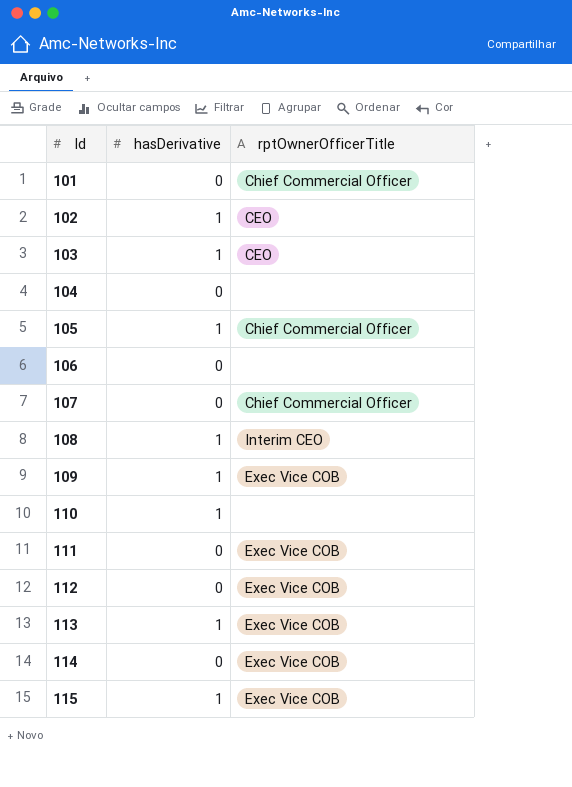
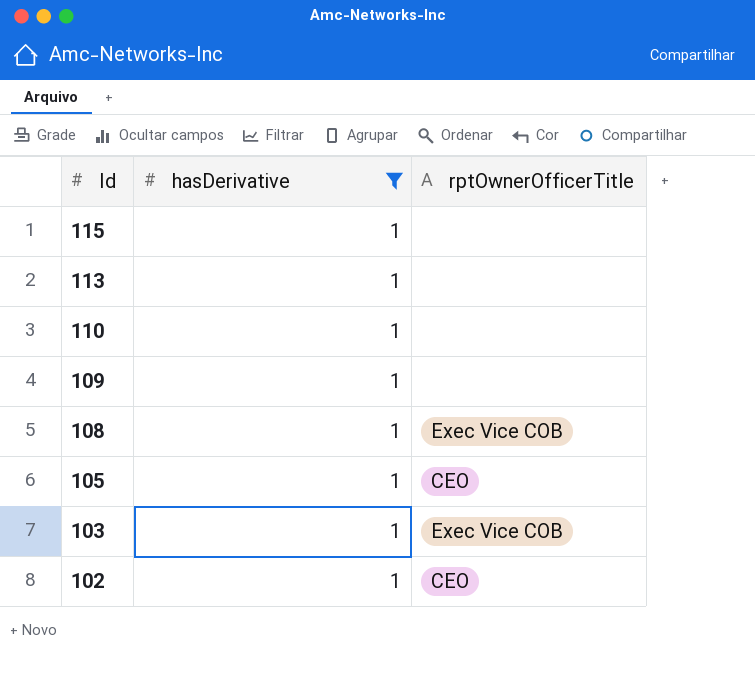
filter: none -> hasDerivative = 1
row order: Id ascending -> Id descending
115 | rptOwnerOfficerTitle: Exec Vice COB -> none
113 | rptOwnerOfficerTitle: Exec Vice COB -> none
109 | rptOwnerOfficerTitle: Exec Vice COB -> none
108 | rptOwnerOfficerTitle: Interim CEO -> Exec Vice COB
105 | rptOwnerOfficerTitle: Chief Commercial Officer -> CEO
103 | rptOwnerOfficerTitle: CEO -> Exec Vice COB

